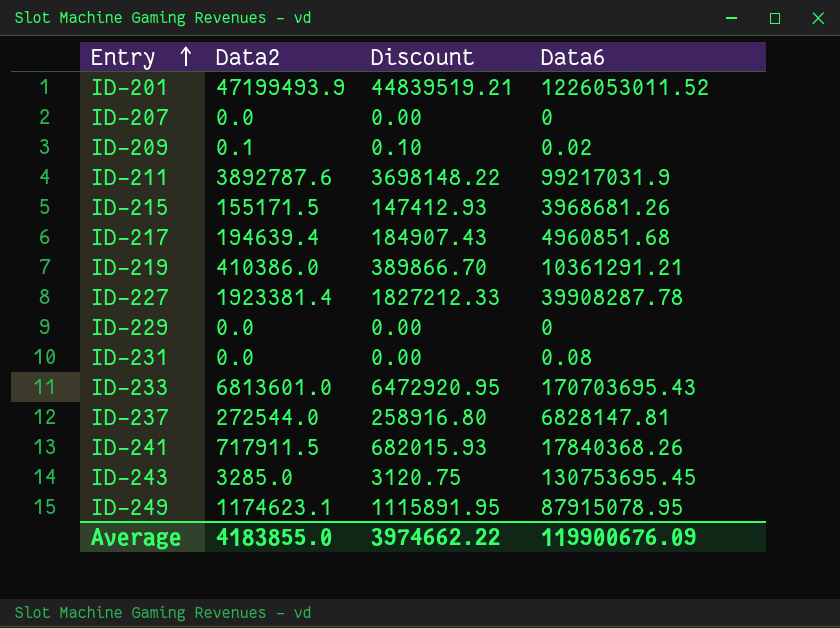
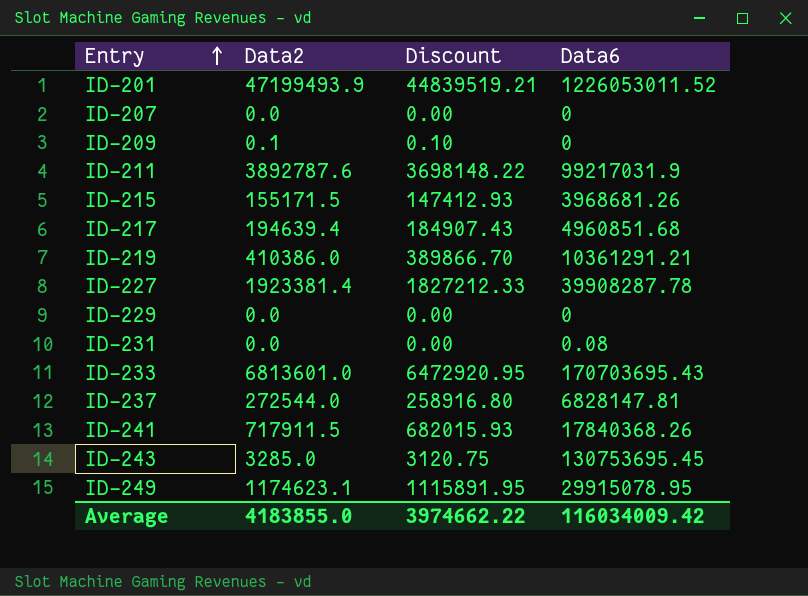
ID-209 | Data6: 0.02 -> 0
ID-249 | Data6: 87915078.95 -> 29915078.95
Average | Data6: 119900676.09 -> 116034009.42

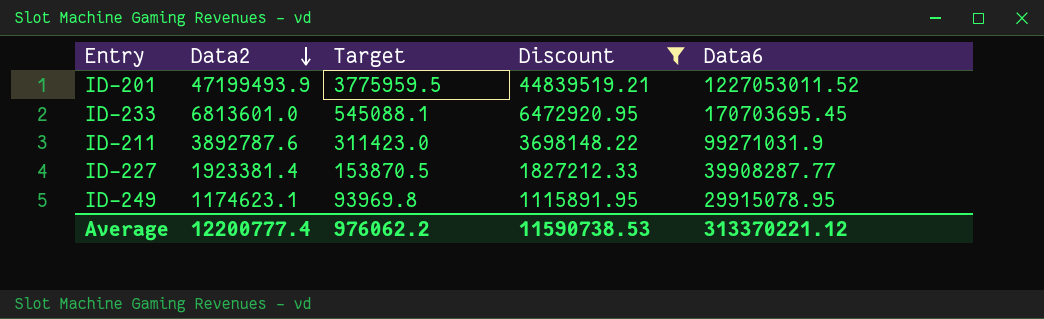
filter: none -> Discount >= 1115891.95
row order: Entry ascending -> Data2 descending
column Target | formula: none -> [Data2] * 0.08
ID-201 | Data6: 1226053011.52 -> 1227053011.52
ID-233 | Data6: 170703695.43 -> 170703695.45
ID-211 | Data6: 99217031.9 -> 99271031.9
ID-227 | Data6: 39908287.78 -> 39908287.77
Average | Data2: 4183855.0 -> 12200777.4
Average | Discount: 3974662.22 -> 11590738.53
Average | Data6: 116034009.42 -> 313370221.12

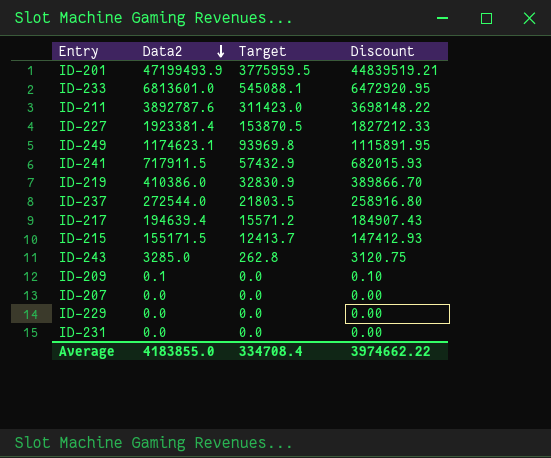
filter: Discount >= 1115891.95 -> none
column Data6 | position: 5 -> none
Average | Data2: 12200777.4 -> 4183855.0
Average | Target: 976062.2 -> 334708.4
Average | Discount: 11590738.53 -> 3974662.22

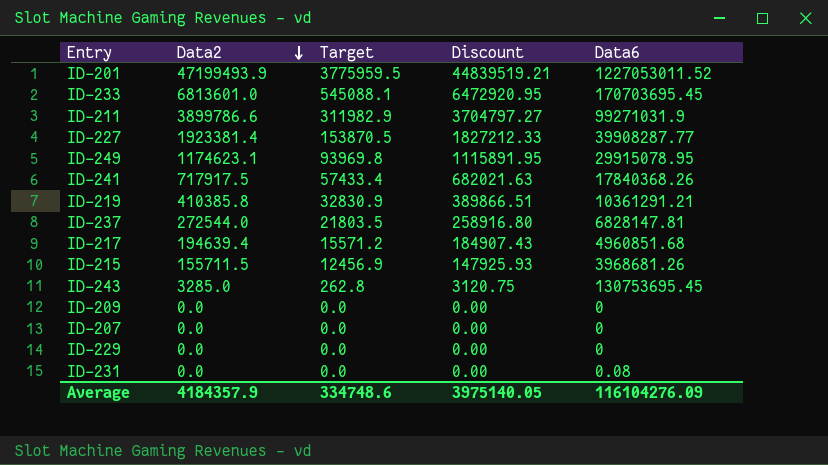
column Data6 | position: none -> 5
ID-211 | Data2: 3892787.6 -> 3899786.6
ID-211 | Target: 311423.0 -> 311982.9
ID-211 | Discount: 3698148.22 -> 3704797.27
ID-241 | Data2: 717911.5 -> 717917.5
ID-241 | Target: 57432.9 -> 57433.4
ID-241 | Discount: 682015.93 -> 682021.63
ID-219 | Data2: 410386.0 -> 410385.8
ID-219 | Discount: 389866.70 -> 389866.51
ID-215 | Data2: 155171.5 -> 155711.5
ID-215 | Target: 12413.7 -> 12456.9
ID-215 | Discount: 147412.93 -> 147925.93
ID-209 | Data2: 0.1 -> 0.0
ID-209 | Discount: 0.10 -> 0.00
Average | Data2: 4183855.0 -> 4184357.9
Average | Target: 334708.4 -> 334748.6
Average | Discount: 3974662.22 -> 3975140.05

